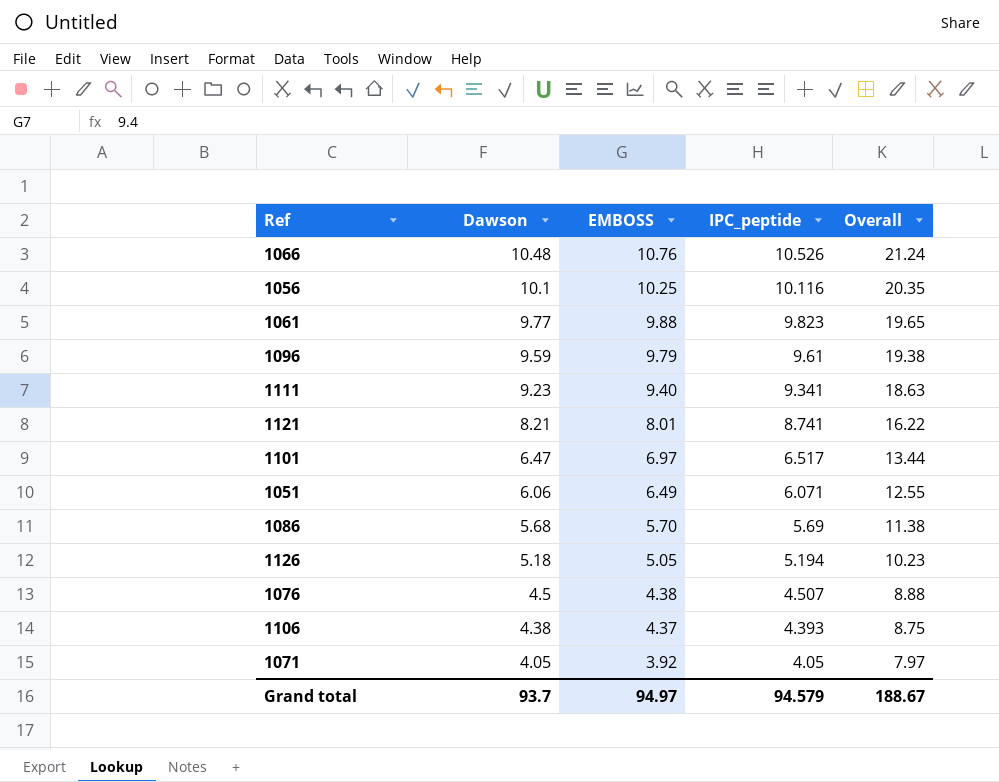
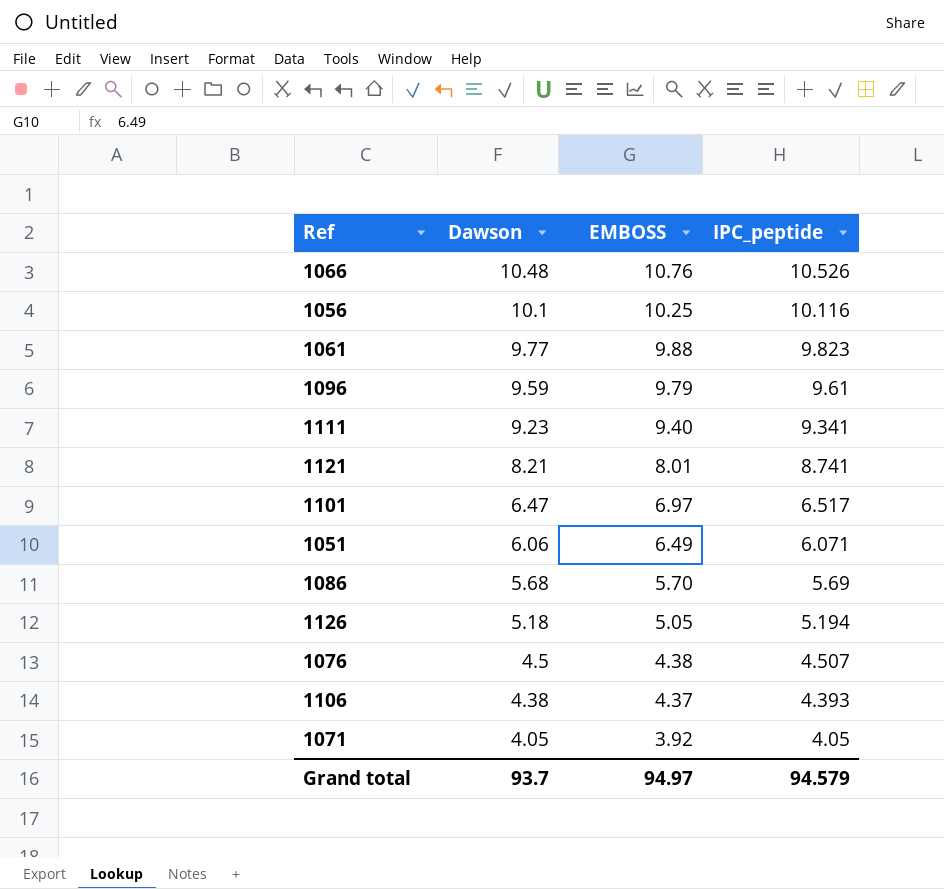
column Overall | formula: [Dawson] + [EMBOSS] -> none

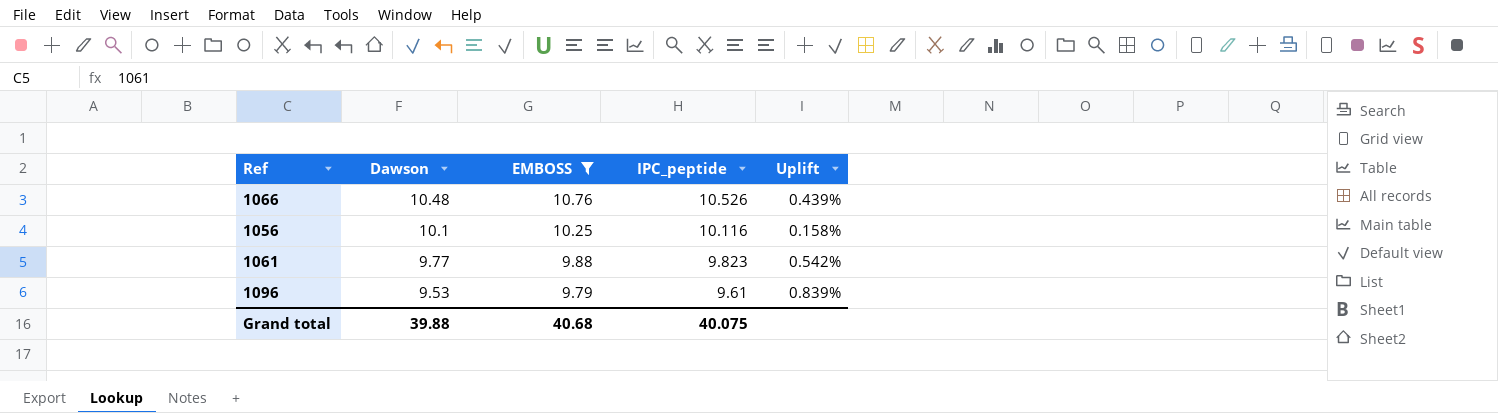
filter: none -> EMBOSS >= 9.79
column Uplift | formula: none -> ([IPC_peptide] - [Dawson]) / [Dawson]
1096 | Dawson: 9.59 -> 9.53
Grand total | Dawson: 93.7 -> 39.88
Grand total | EMBOSS: 94.97 -> 40.68
Grand total | IPC_peptide: 94.579 -> 40.075

